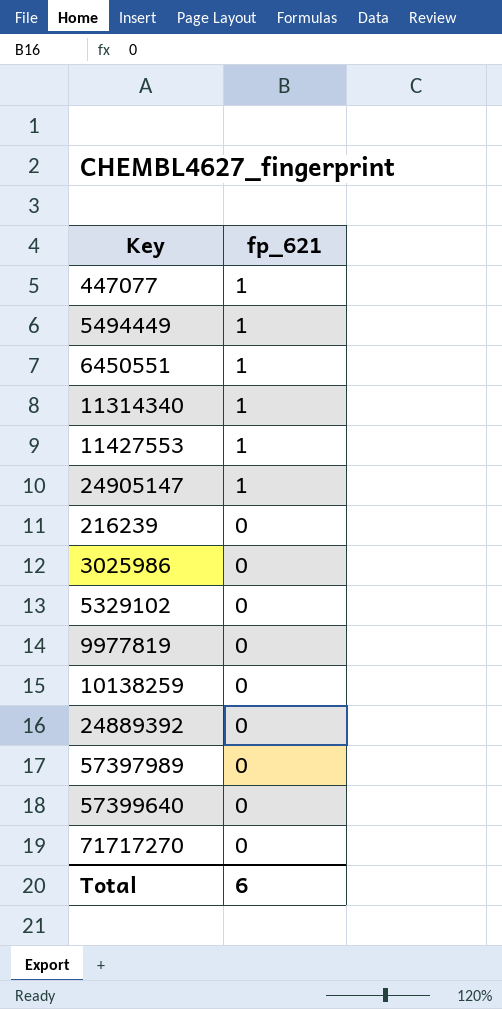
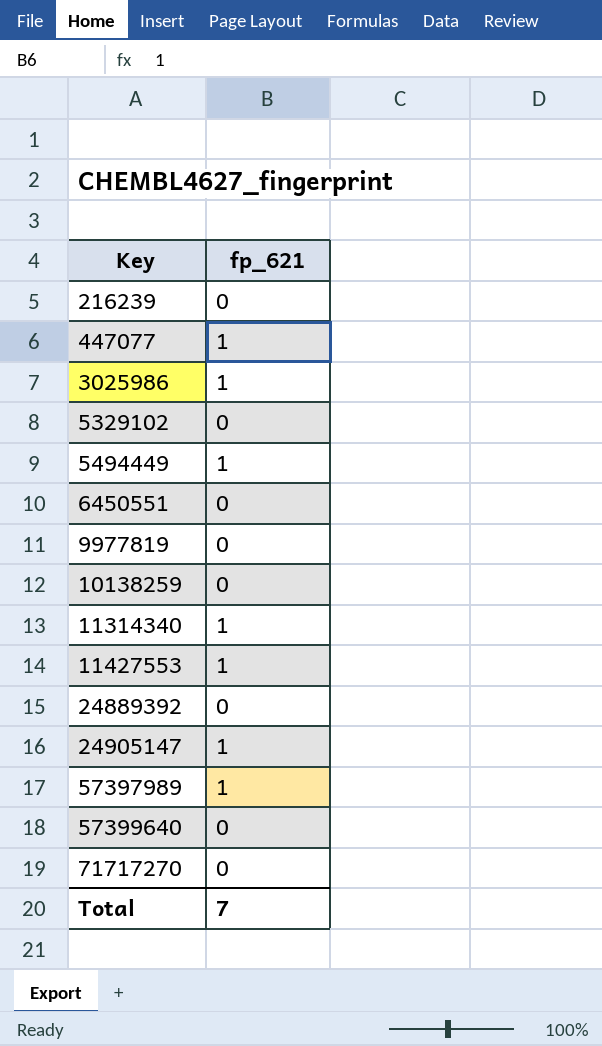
row order: fp_621 descending -> Key ascending
3025986 | fp_621: 0 -> 1
6450551 | fp_621: 1 -> 0
57397989 | fp_621: 0 -> 1
Total | fp_621: 6 -> 7

